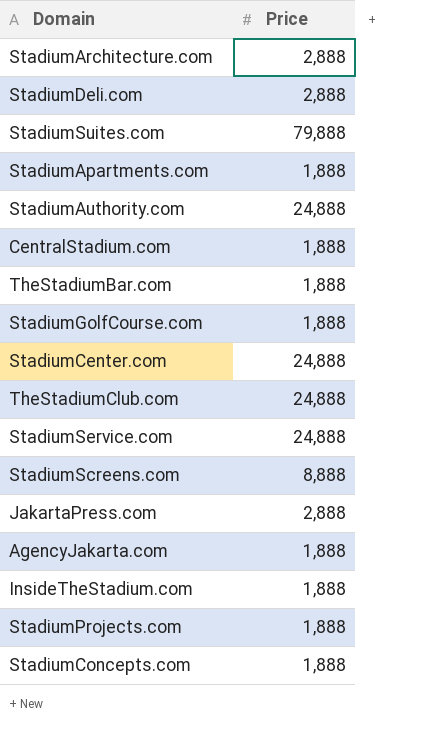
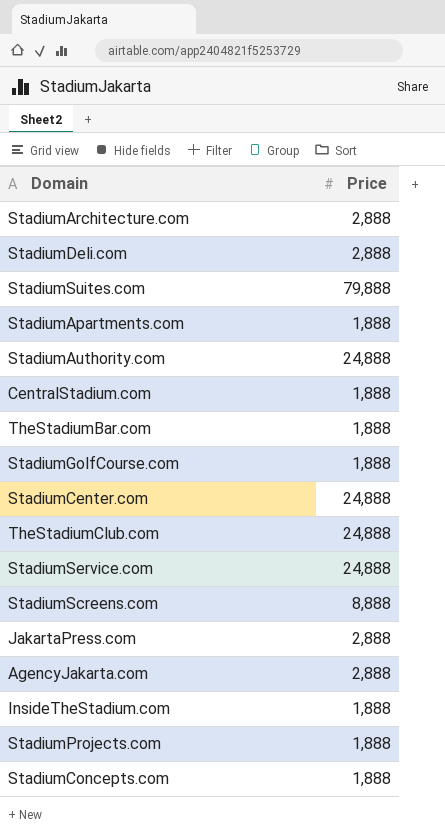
AgencyJakarta.com | Price: 1,888 -> 2,888

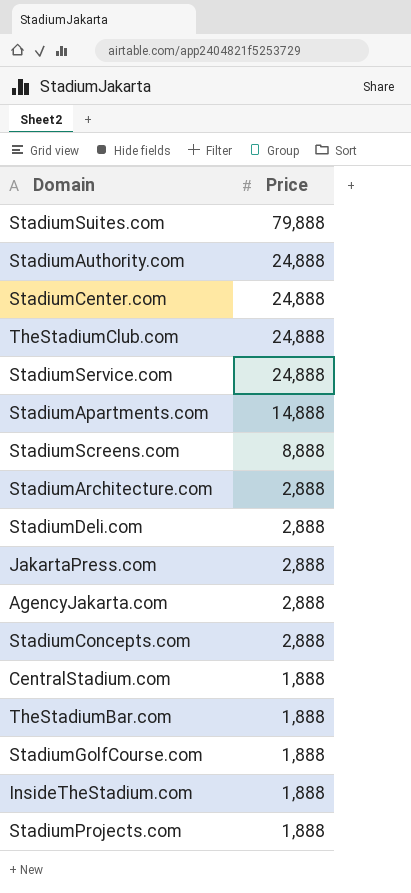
row order: none -> Price descending
StadiumApartments.com | Price: 1,888 -> 14,888
StadiumConcepts.com | Price: 1,888 -> 2,888

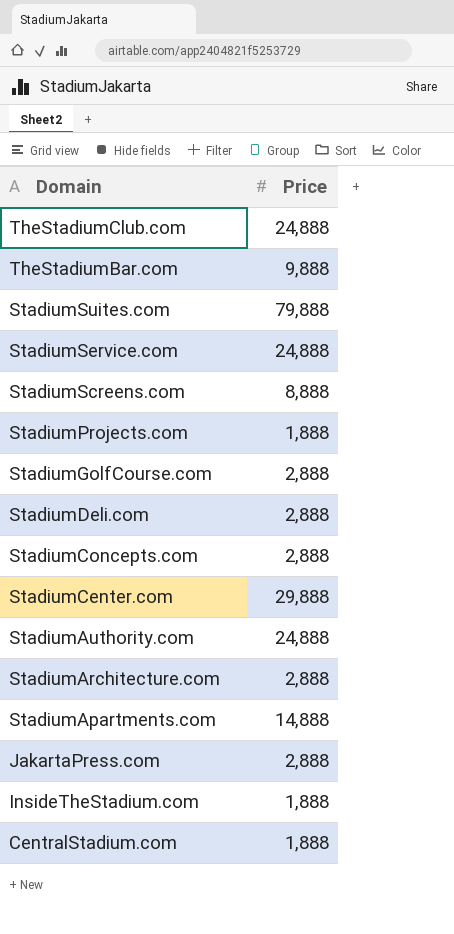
row order: Price descending -> Domain descending
row AgencyJakarta.com: 2,888 -> none
TheStadiumBar.com | Price: 1,888 -> 9,888
StadiumGolfCourse.com | Price: 1,888 -> 2,888
StadiumCenter.com | Price: 24,888 -> 29,888

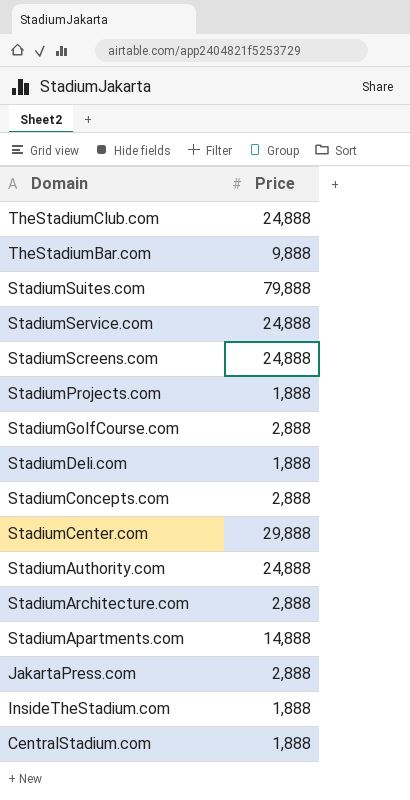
StadiumScreens.com | Price: 8,888 -> 24,888
StadiumDeli.com | Price: 2,888 -> 1,888

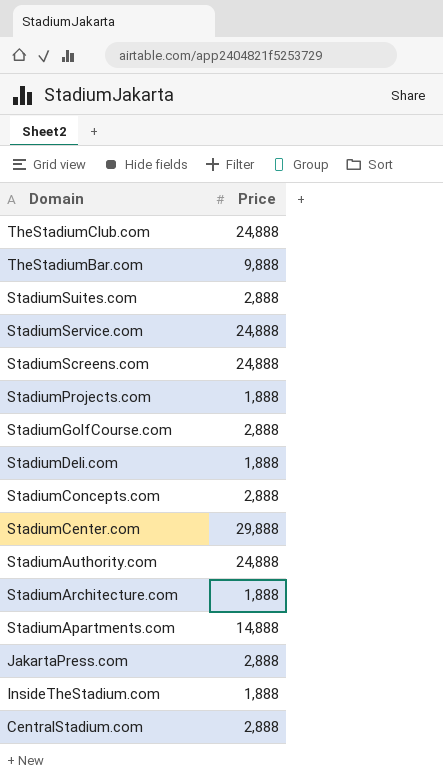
StadiumSuites.com | Price: 79,888 -> 2,888
StadiumArchitecture.com | Price: 2,888 -> 1,888
CentralStadium.com | Price: 1,888 -> 2,888

